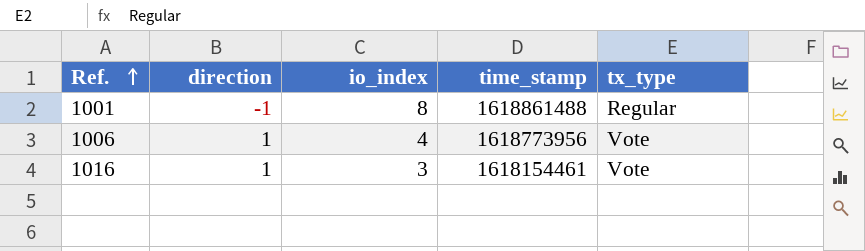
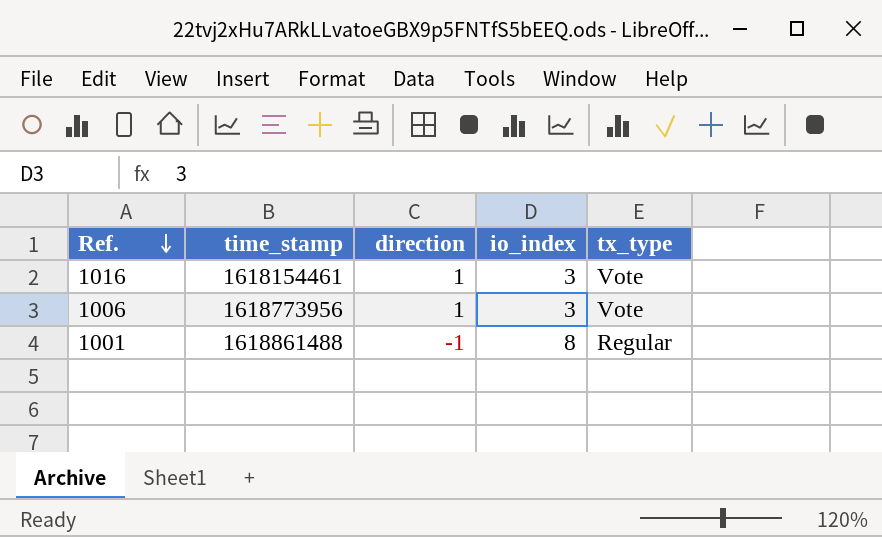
row order: Ref. ascending -> Ref. descending
column time_stamp | position: 4 -> 2
1006 | io_index: 4 -> 3

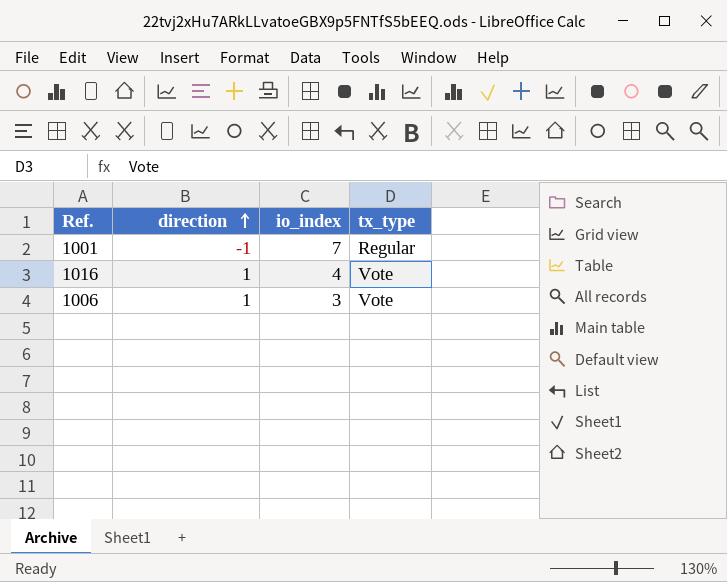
row order: Ref. descending -> direction ascending
column time_stamp | position: 2 -> none
1001 | io_index: 8 -> 7
1016 | io_index: 3 -> 4

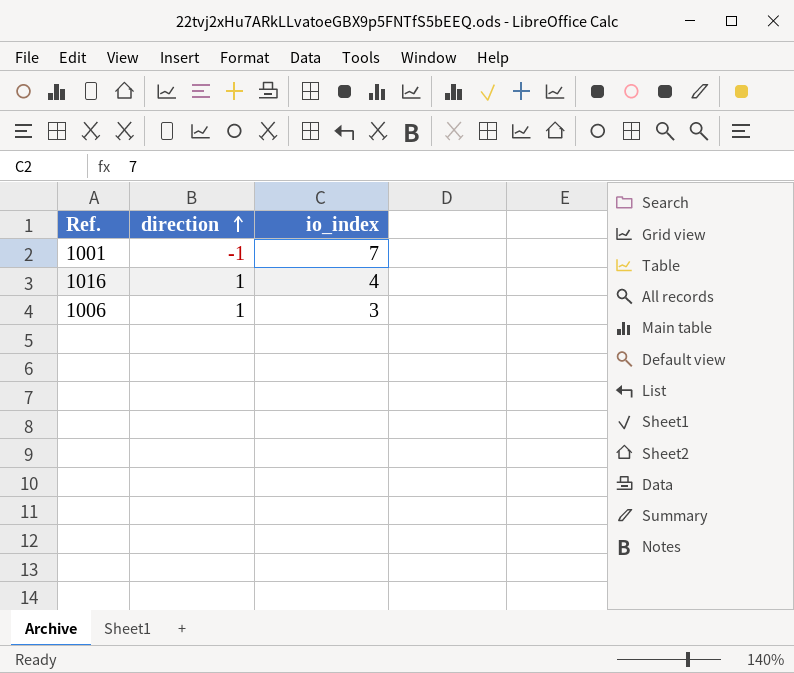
column tx_type | position: 4 -> none

